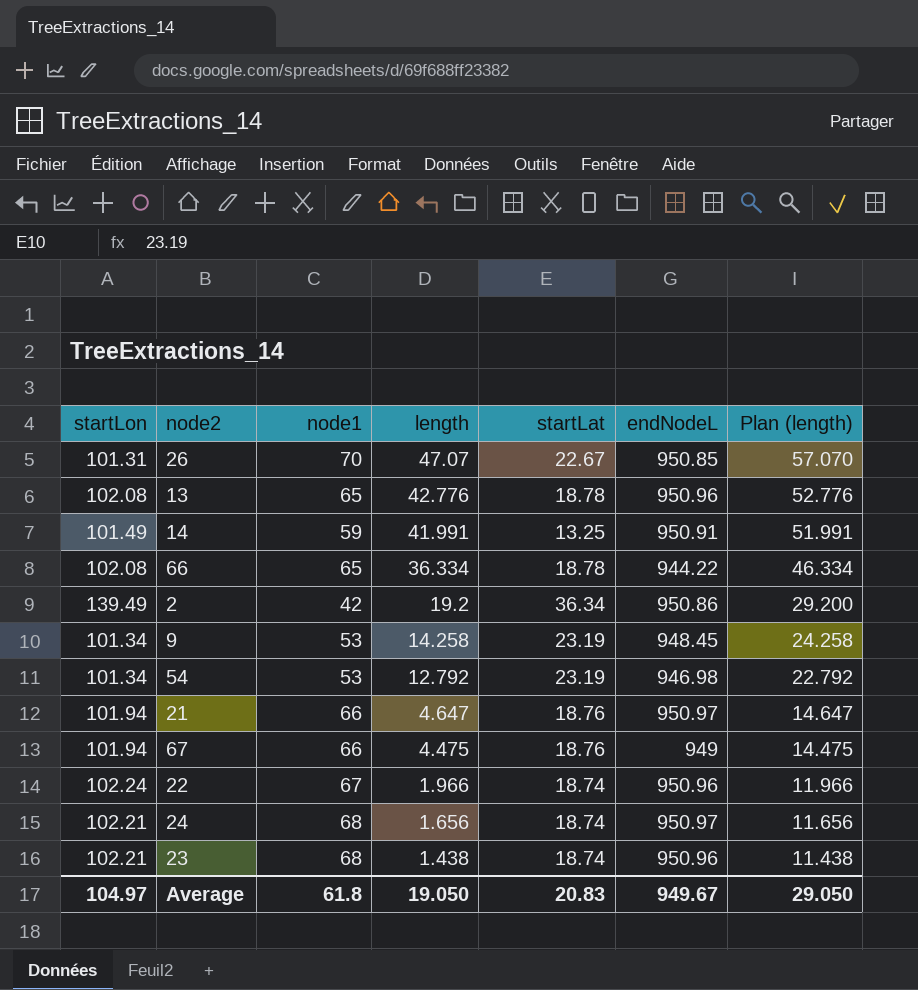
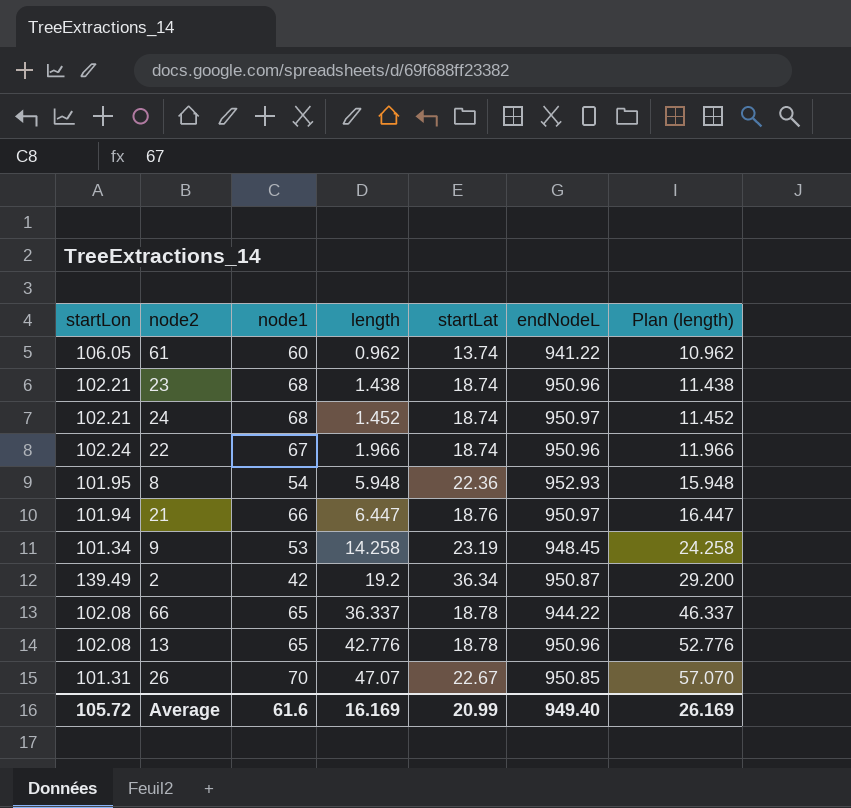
row order: length descending -> length ascending
row 14: 101.49 | 59 | 41.991 | 13.25 | 950.91 | 51.991 -> none
row 54: 101.34 | 53 | 12.792 | 23.19 | 946.98 | 22.792 -> none
row 67: 101.94 | 66 | 4.475 | 18.76 | 949 | 14.475 -> none
row 61: none -> 106.05 | 60 | 0.962 | 13.74 | 941.22 | 10.962
24 | length: 1.656 -> 1.452
24 | Plan (length): 11.656 -> 11.452
row 8: none -> 101.95 | 54 | 5.948 | 22.36 | 952.93 | 15.948
21 | length: 4.647 -> 6.447
21 | Plan (length): 14.647 -> 16.447
2 | endNodeL: 950.86 -> 950.87
66 | length: 36.334 -> 36.337
66 | Plan (length): 46.334 -> 46.337
Average | startLon: 104.97 -> 105.72
Average | node1: 61.8 -> 61.6
Average | length: 19.050 -> 16.169
Average | startLat: 20.83 -> 20.99
Average | endNodeL: 949.67 -> 949.40
Average | Plan (length): 29.050 -> 26.169

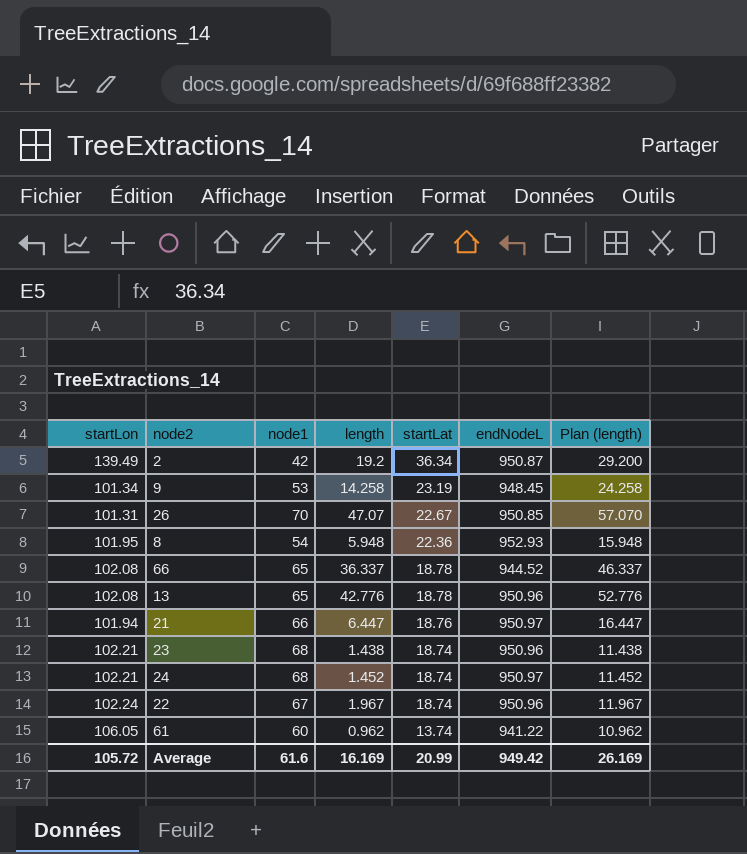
row order: length ascending -> startLat descending
66 | endNodeL: 944.22 -> 944.52
22 | length: 1.966 -> 1.967
22 | Plan (length): 11.966 -> 11.967
Average | endNodeL: 949.40 -> 949.42

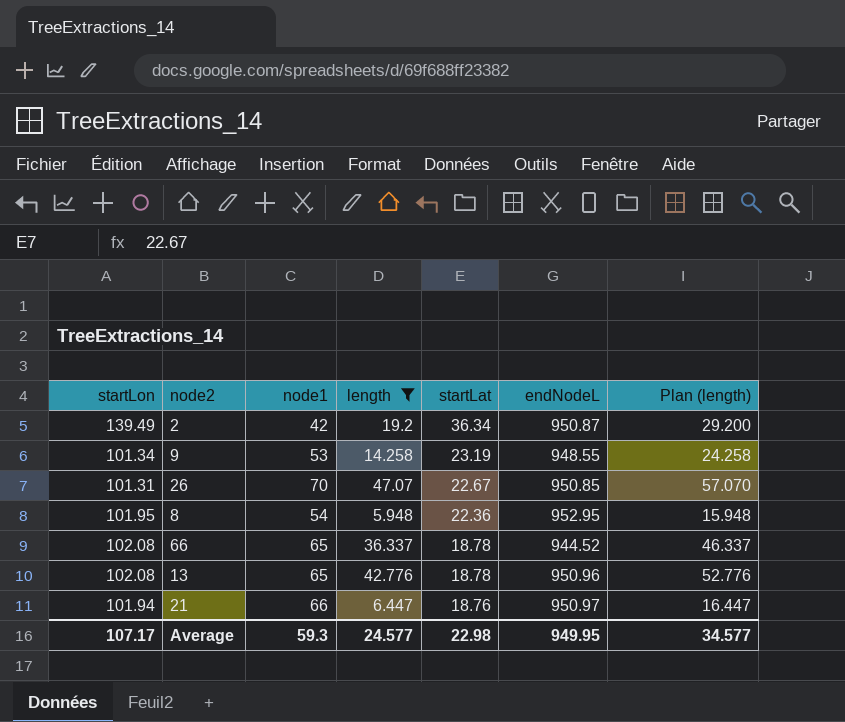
filter: none -> length >= 5.948
9 | endNodeL: 948.45 -> 948.55
8 | endNodeL: 952.93 -> 952.95
Average | startLon: 105.72 -> 107.17
Average | node1: 61.6 -> 59.3
Average | length: 16.169 -> 24.577
Average | startLat: 20.99 -> 22.98
Average | endNodeL: 949.42 -> 949.95
Average | Plan (length): 26.169 -> 34.577

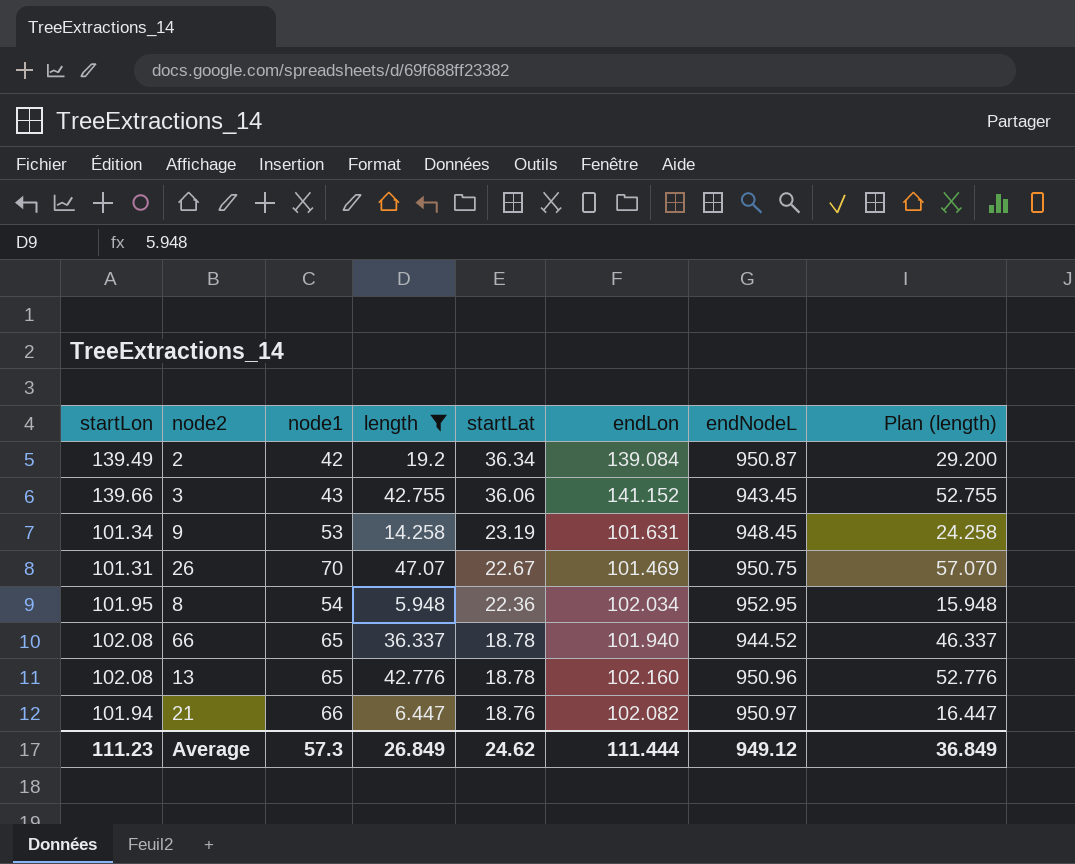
column endLon | position: none -> 6
row 3: none -> 139.66 | 43 | 42.755 | 36.06 | 141.152 | 943.45 | 52.755
9 | endNodeL: 948.55 -> 948.45
26 | endNodeL: 950.85 -> 950.75
Average | startLon: 107.17 -> 111.23
Average | node1: 59.3 -> 57.3
Average | length: 24.577 -> 26.849
Average | startLat: 22.98 -> 24.62
Average | endNodeL: 949.95 -> 949.12
Average | Plan (length): 34.577 -> 36.849

